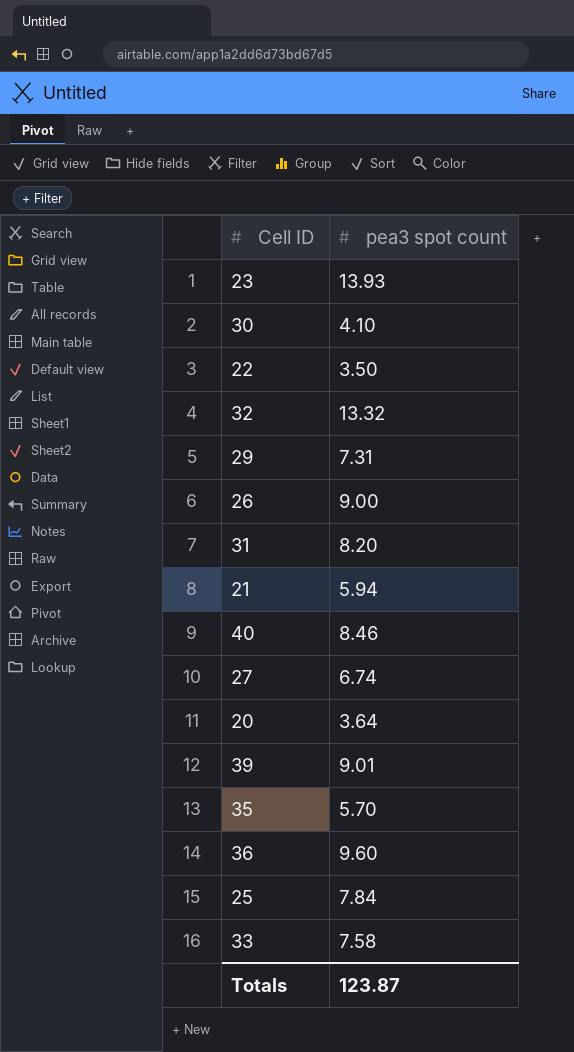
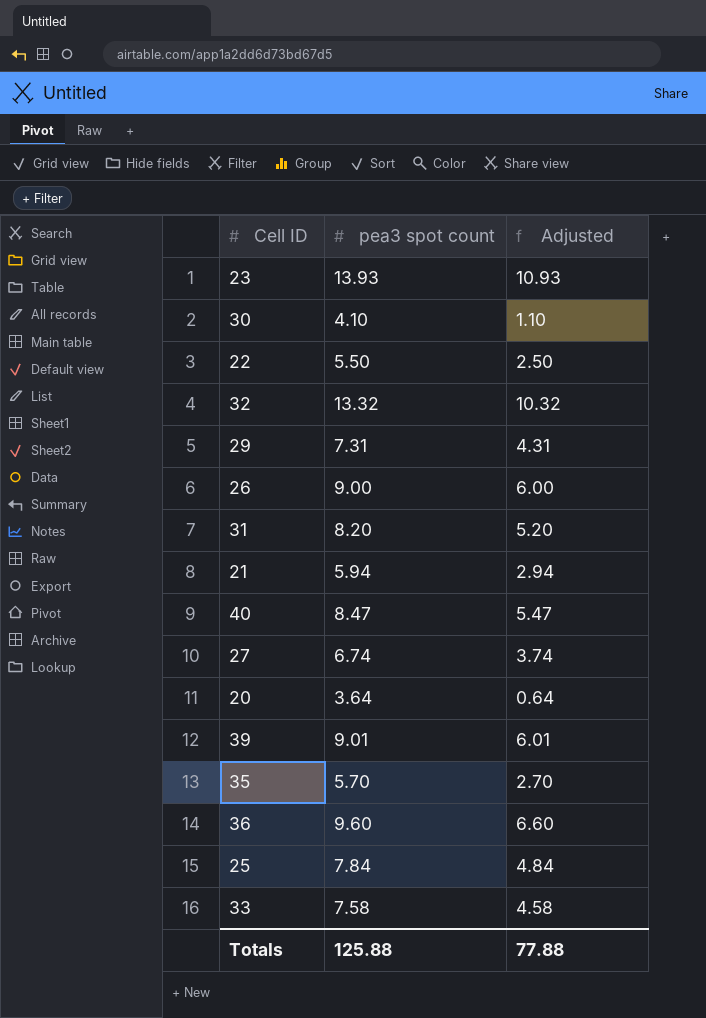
column Adjusted | formula: none -> [pea3 spot count] - 3
22 | pea3 spot count: 3.50 -> 5.50
40 | pea3 spot count: 8.46 -> 8.47
Totals | pea3 spot count: 123.87 -> 125.88

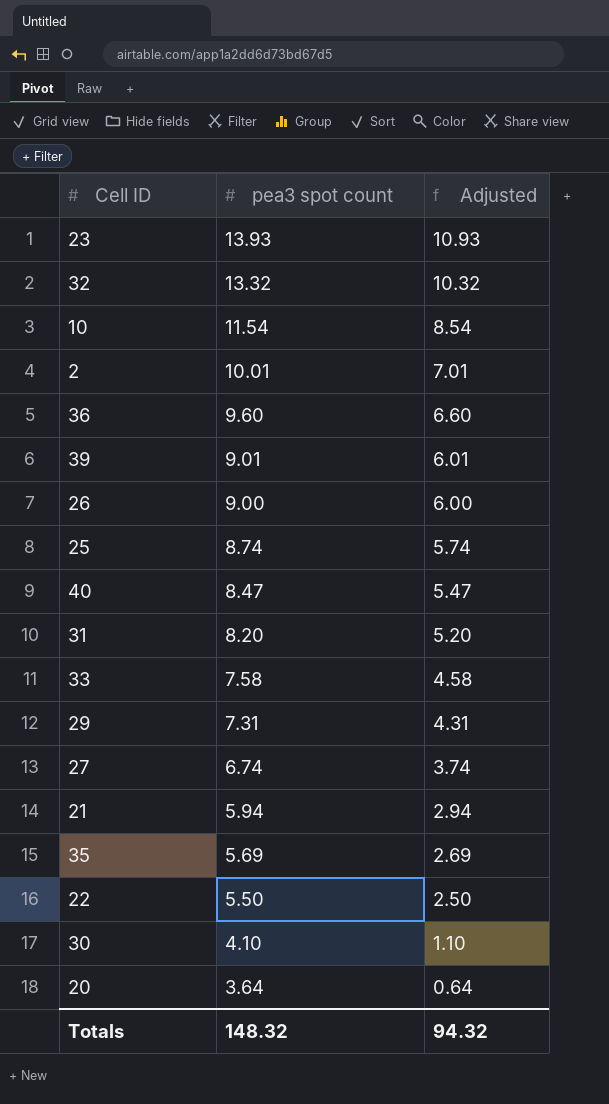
row order: none -> pea3 spot count descending
row 10: none -> 11.54 | 8.54
row 2: none -> 10.01 | 7.01
25 | pea3 spot count: 7.84 -> 8.74
25 | Adjusted: 4.84 -> 5.74
35 | pea3 spot count: 5.70 -> 5.69
35 | Adjusted: 2.70 -> 2.69
Totals | pea3 spot count: 125.88 -> 148.32
Totals | Adjusted: 77.88 -> 94.32

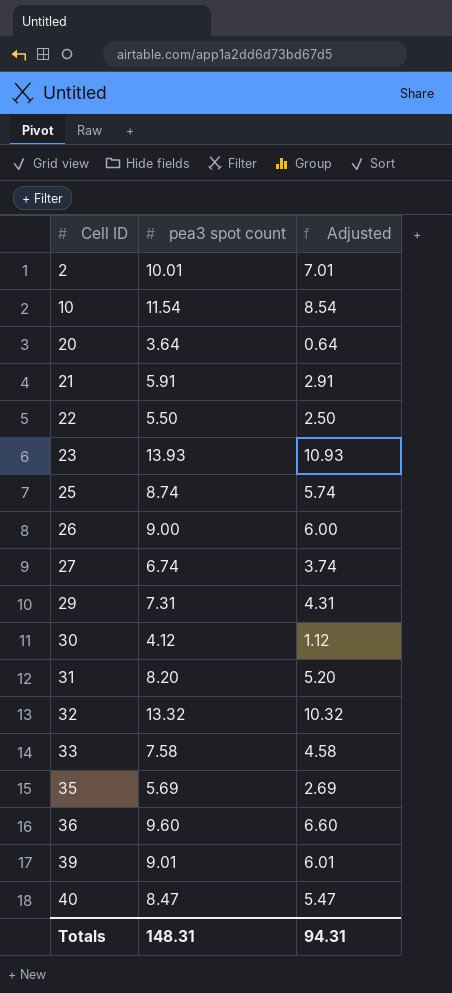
row order: pea3 spot count descending -> Cell ID ascending
21 | pea3 spot count: 5.94 -> 5.91
21 | Adjusted: 2.94 -> 2.91
30 | pea3 spot count: 4.10 -> 4.12
30 | Adjusted: 1.10 -> 1.12
Totals | pea3 spot count: 148.32 -> 148.31
Totals | Adjusted: 94.32 -> 94.31

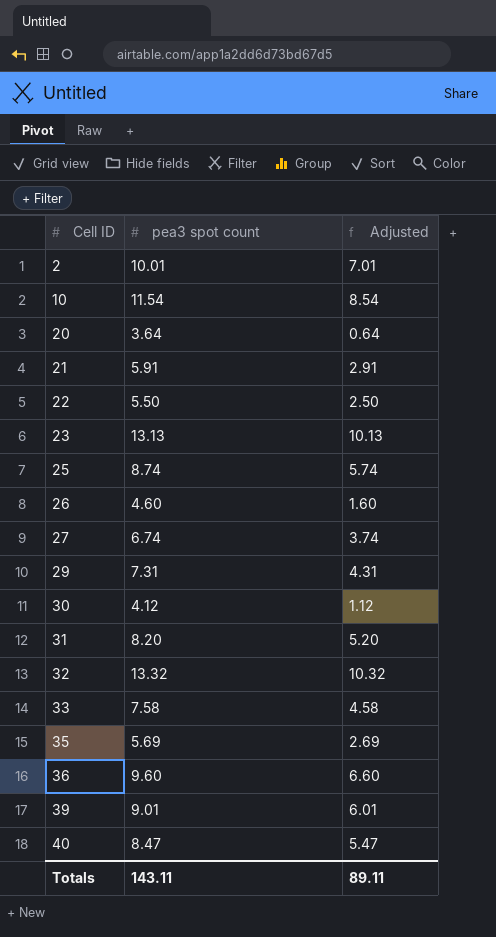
23 | pea3 spot count: 13.93 -> 13.13
23 | Adjusted: 10.93 -> 10.13
26 | pea3 spot count: 9.00 -> 4.60
26 | Adjusted: 6.00 -> 1.60
Totals | pea3 spot count: 148.31 -> 143.11
Totals | Adjusted: 94.31 -> 89.11

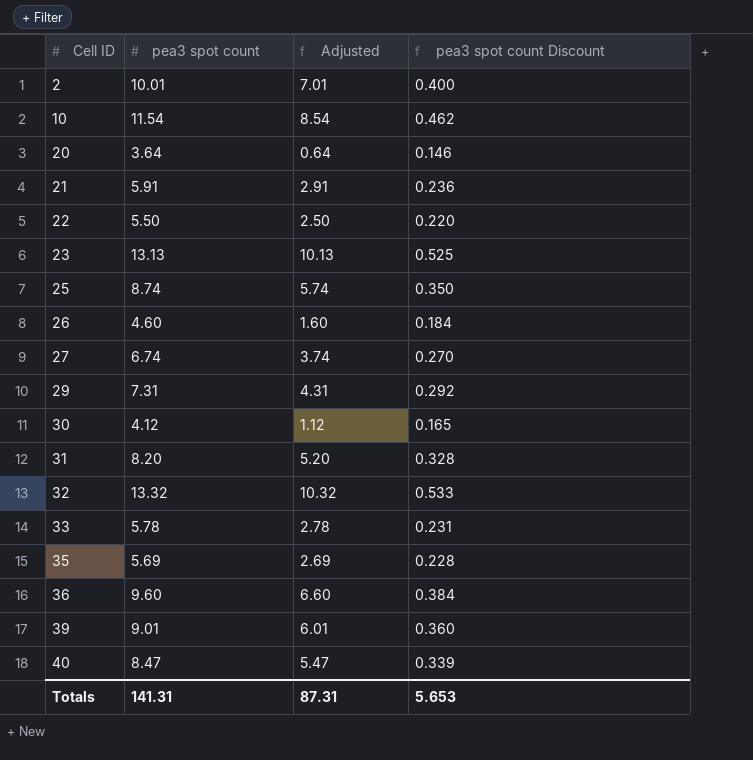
column pea3 spot count Discount | formula: none -> [pea3 spot count] * 0.04
33 | pea3 spot count: 7.58 -> 5.78
33 | Adjusted: 4.58 -> 2.78
Totals | pea3 spot count: 143.11 -> 141.31
Totals | Adjusted: 89.11 -> 87.31

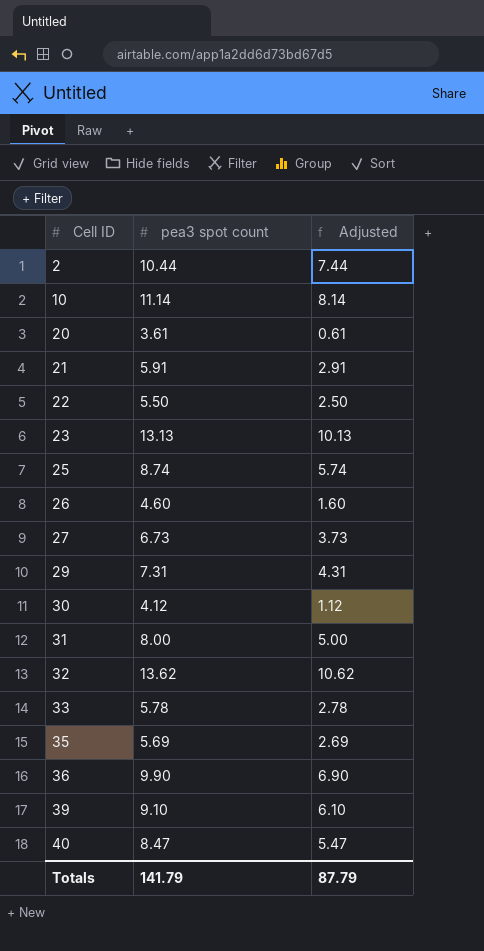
column pea3 spot count Discount | formula: [pea3 spot count] * 0.04 -> none
2 | pea3 spot count: 10.01 -> 10.44
2 | Adjusted: 7.01 -> 7.44
10 | pea3 spot count: 11.54 -> 11.14
10 | Adjusted: 8.54 -> 8.14
20 | pea3 spot count: 3.64 -> 3.61
20 | Adjusted: 0.64 -> 0.61
27 | pea3 spot count: 6.74 -> 6.73
27 | Adjusted: 3.74 -> 3.73
31 | pea3 spot count: 8.20 -> 8.00
31 | Adjusted: 5.20 -> 5.00
32 | pea3 spot count: 13.32 -> 13.62
32 | Adjusted: 10.32 -> 10.62
36 | pea3 spot count: 9.60 -> 9.90
36 | Adjusted: 6.60 -> 6.90
39 | pea3 spot count: 9.01 -> 9.10
39 | Adjusted: 6.01 -> 6.10
Totals | pea3 spot count: 141.31 -> 141.79
Totals | Adjusted: 87.31 -> 87.79

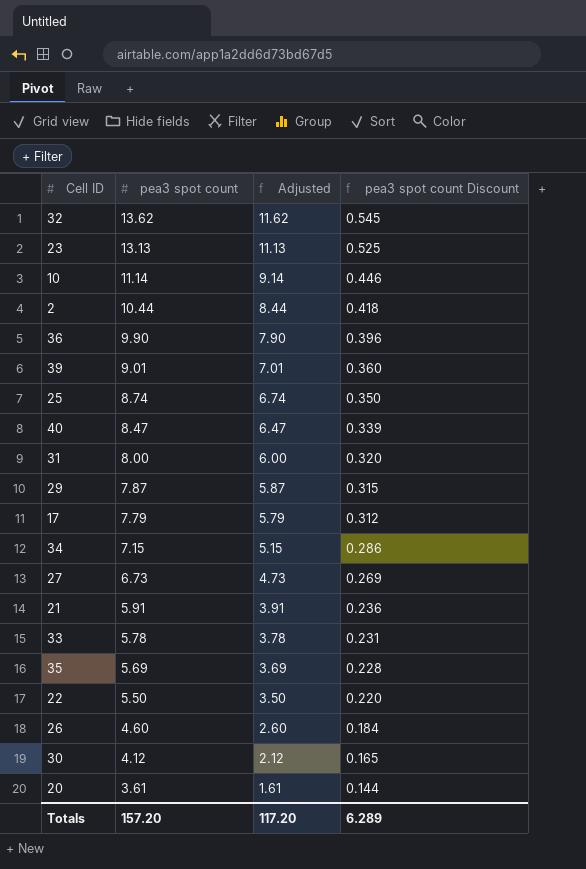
row order: Cell ID ascending -> pea3 spot count descending
column Adjusted | formula: [pea3 spot count] - 3 -> [pea3 spot count] - 2
column pea3 spot count Discount | formula: none -> [pea3 spot count] * 0.04
39 | pea3 spot count: 9.10 -> 9.01
29 | pea3 spot count: 7.31 -> 7.87
row 17: none -> 7.79 | 5.79 | 0.312
row 34: none -> 7.15 | 5.15 | 0.286
Totals | pea3 spot count: 141.79 -> 157.20
Totals | Adjusted: 87.79 -> 117.20

